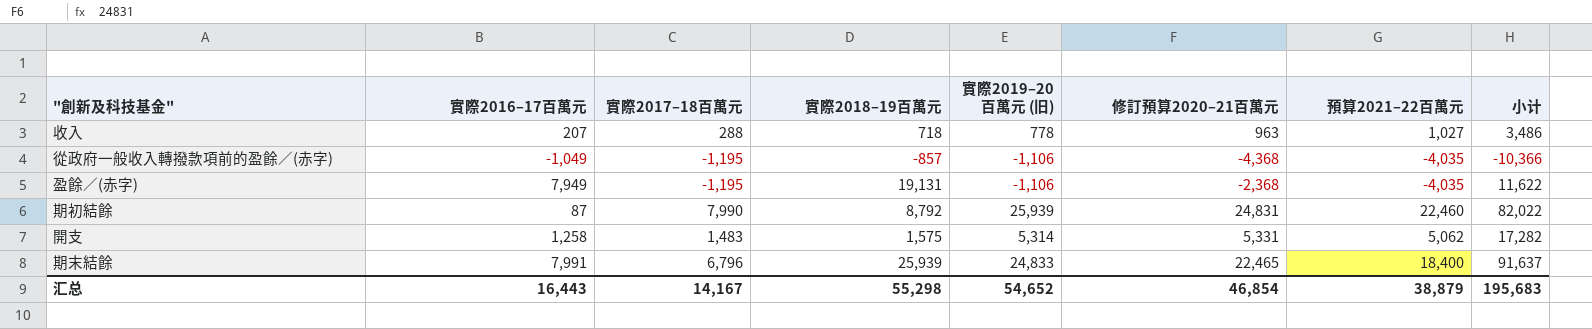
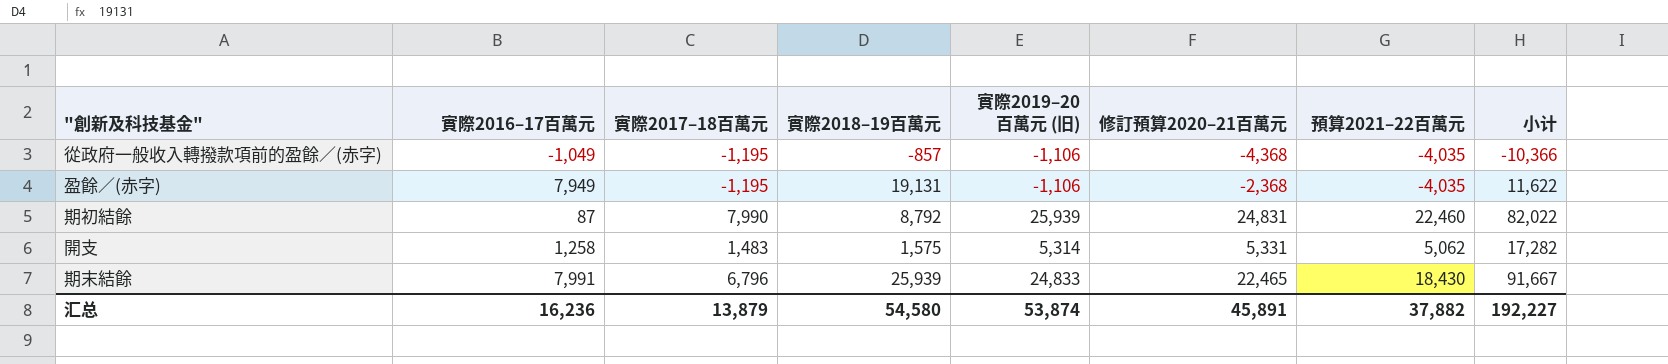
row 收入: 207 | 288 | 718 | 778 | 963 | 1,027 | 3,486 -> none
期末結餘 | 預算2021–22百萬元: 18,400 -> 18,430
期末結餘 | 小计: 91,637 -> 91,667
汇总 | 實際2016–17百萬元: 16,443 -> 16,236
汇总 | 實際2017–18百萬元: 14,167 -> 13,879
汇总 | 實際2018–19百萬元: 55,298 -> 54,580
汇总 | 實際2019–20百萬元 (旧): 54,652 -> 53,874
汇总 | 修訂預算2020–21百萬元: 46,854 -> 45,891
汇总 | 預算2021–22百萬元: 38,879 -> 37,882
汇总 | 小计: 195,683 -> 192,227

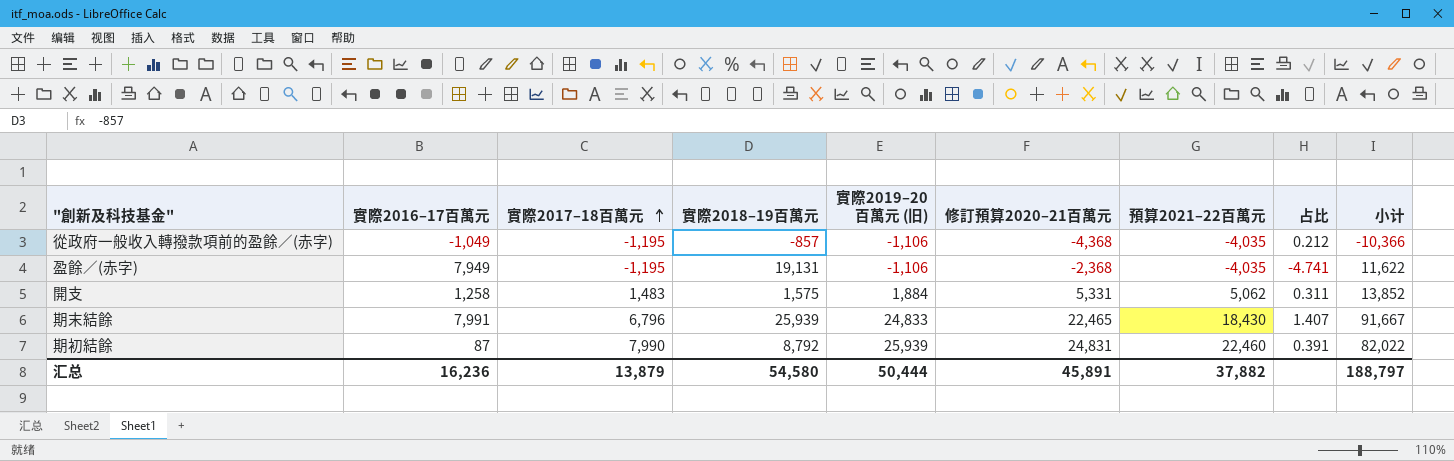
row order: none -> 實際2017–18百萬元 ascending
column 占比 | formula: none -> [實際2018–19百萬元] / [預算2021–22百萬元]
開支 | 實際2019–20百萬元 (旧): 5,314 -> 1,884
開支 | 小计: 17,282 -> 13,852
汇总 | 實際2019–20百萬元 (旧): 53,874 -> 50,444
汇总 | 小计: 192,227 -> 188,797

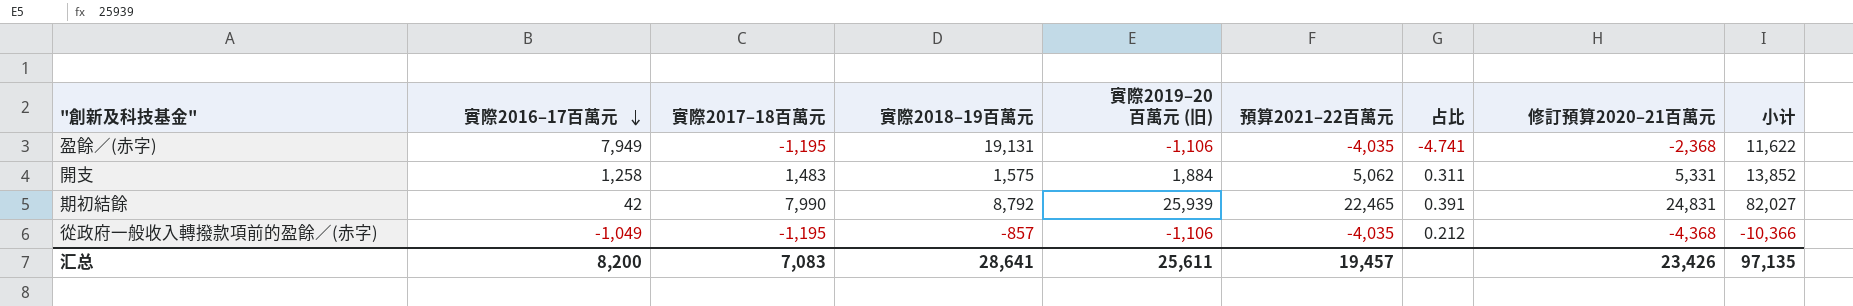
row order: 實際2017–18百萬元 ascending -> 實際2016–17百萬元 descending
column 修訂預算2020–21百萬元 | position: 6 -> 8
row 期末結餘: 7,991 | 6,796 | 25,939 | 24,833 | 22,465 | 18,430 | 1.407 | 91,667 -> none
期初結餘 | 實際2016–17百萬元: 87 -> 42
期初結餘 | 預算2021–22百萬元: 22,460 -> 22,465
期初結餘 | 小计: 82,022 -> 82,027
汇总 | 實際2016–17百萬元: 16,236 -> 8,200
汇总 | 實際2017–18百萬元: 13,879 -> 7,083
汇总 | 實際2018–19百萬元: 54,580 -> 28,641
汇总 | 實際2019–20百萬元 (旧): 50,444 -> 25,611
汇总 | 預算2021–22百萬元: 37,882 -> 19,457
汇总 | 修訂預算2020–21百萬元: 45,891 -> 23,426
汇总 | 小计: 188,797 -> 97,135

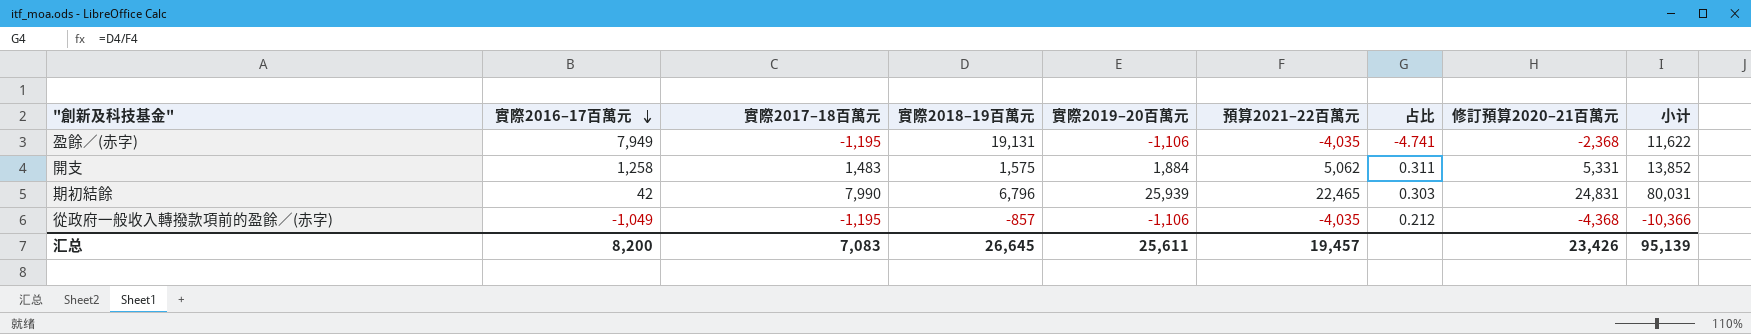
column name: 實際2019–20百萬元 (旧) -> 實際2019–20百萬元
期初結餘 | 實際2018–19百萬元: 8,792 -> 6,796
期初結餘 | 占比: 0.391 -> 0.303
期初結餘 | 小计: 82,027 -> 80,031
汇总 | 實際2018–19百萬元: 28,641 -> 26,645
汇总 | 小计: 97,135 -> 95,139

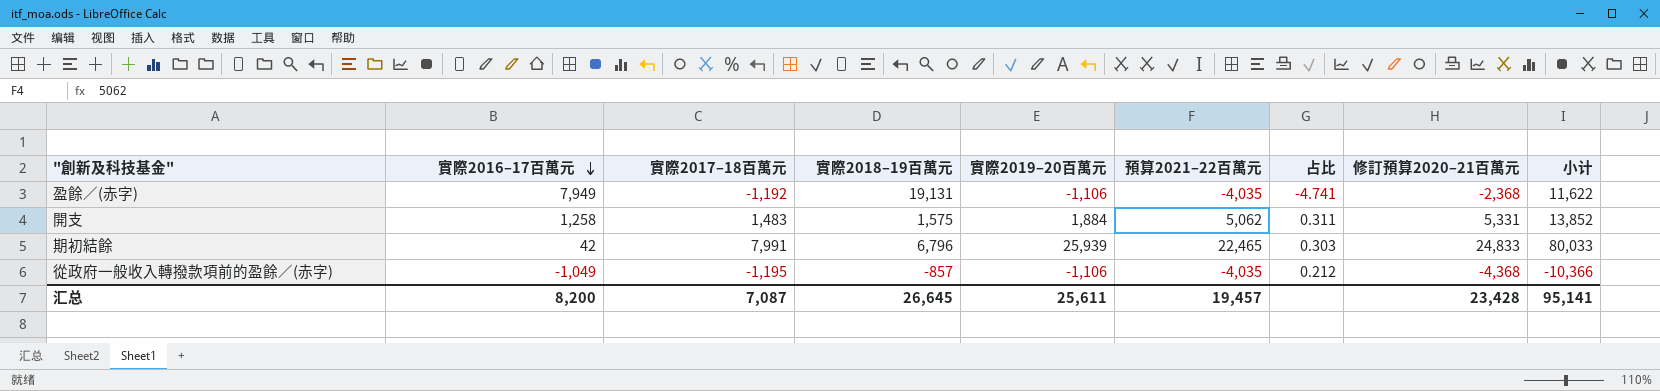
盈餘／(赤字) | 實際2017–18百萬元: -1,195 -> -1,192
期初結餘 | 實際2017–18百萬元: 7,990 -> 7,991
期初結餘 | 修訂預算2020–21百萬元: 24,831 -> 24,833
期初結餘 | 小计: 80,031 -> 80,033
汇总 | 實際2017–18百萬元: 7,083 -> 7,087
汇总 | 修訂預算2020–21百萬元: 23,426 -> 23,428
汇总 | 小计: 95,139 -> 95,141

